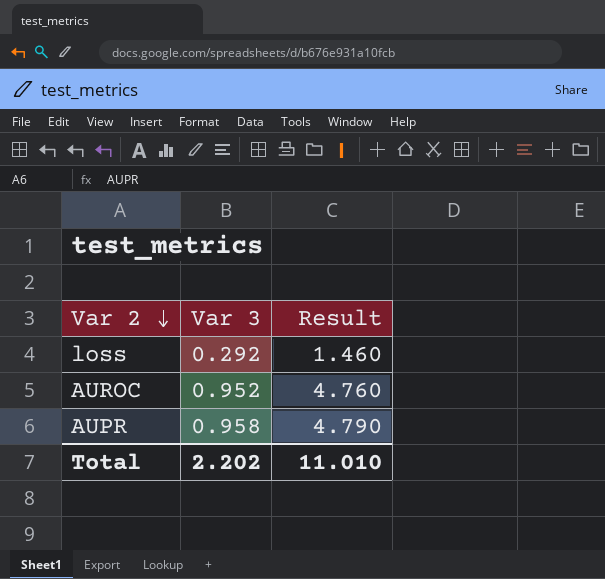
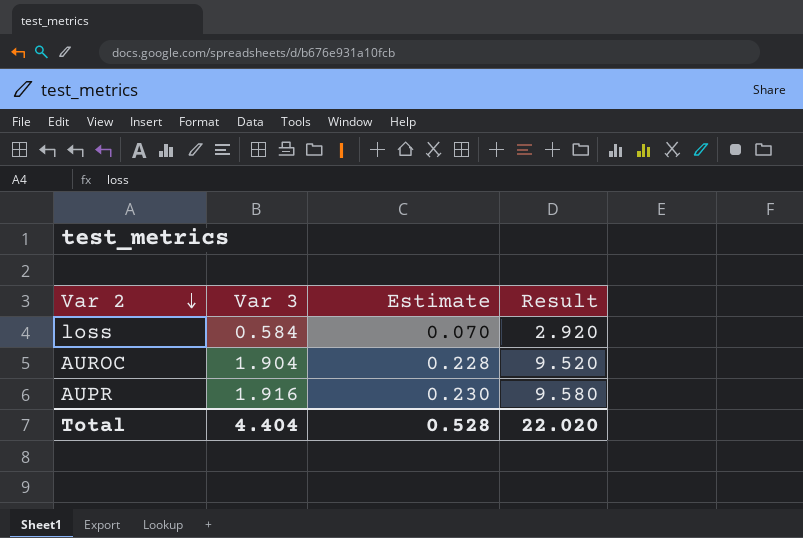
column Estimate | formula: none -> [Var 3] * 0.12
loss | Var 3: 0.292 -> 0.584
loss | Result: 1.460 -> 2.920
AUROC | Var 3: 0.952 -> 1.904
AUROC | Result: 4.760 -> 9.520
AUPR | Var 3: 0.958 -> 1.916
AUPR | Result: 4.790 -> 9.580
Total | Var 3: 2.202 -> 4.404
Total | Result: 11.010 -> 22.020

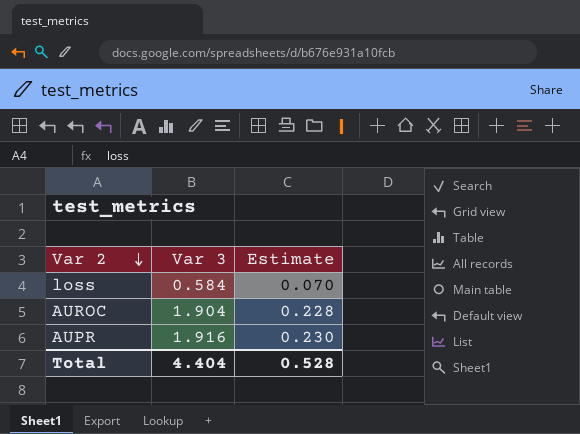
column Result | formula: [Var 3] * 5 -> none

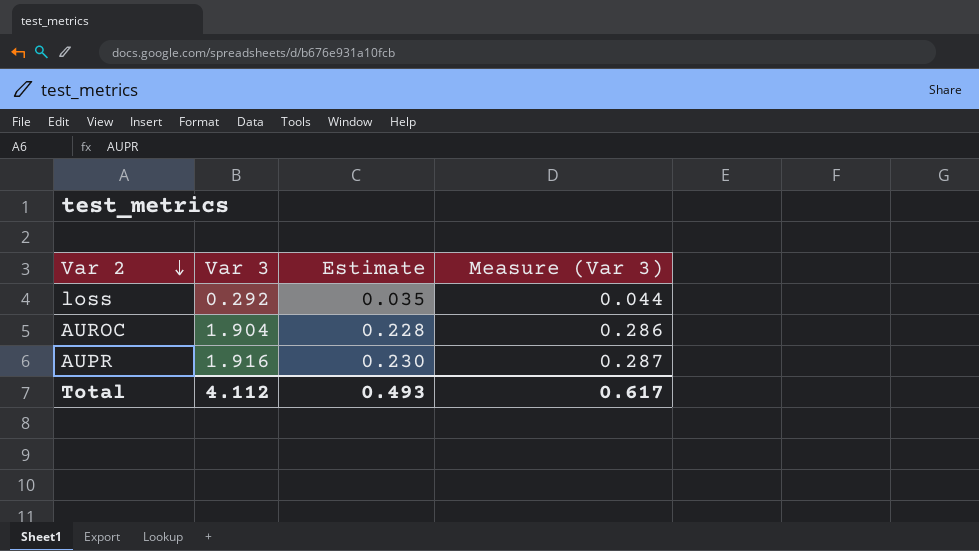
column Measure (Var 3) | formula: none -> [Var 3] * 0.15
loss | Var 3: 0.584 -> 0.292
loss | Estimate: 0.070 -> 0.035
Total | Var 3: 4.404 -> 4.112
Total | Estimate: 0.528 -> 0.493

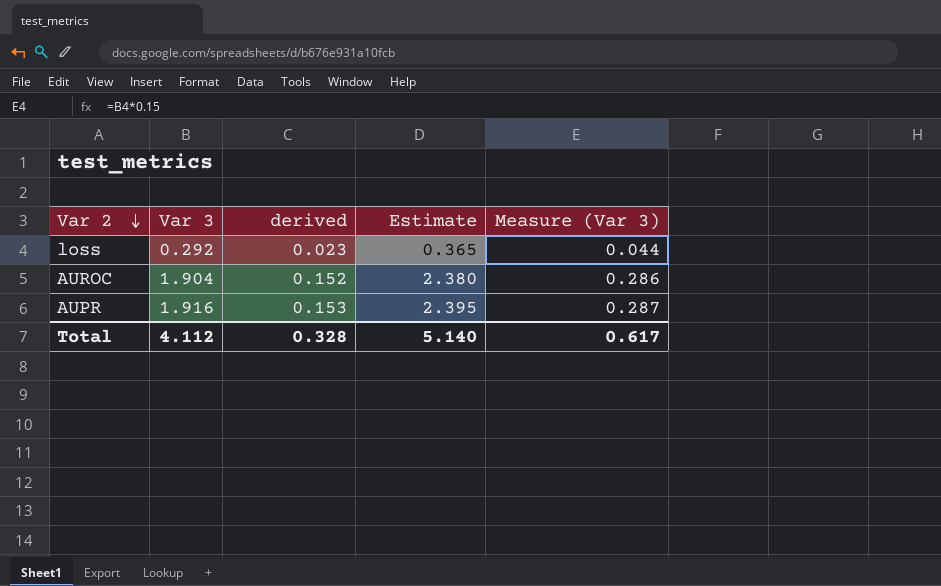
column derived | formula: none -> [Var 3] * 0.08
column Estimate | formula: [Var 3] * 0.12 -> [Var 3] * 1.25
Total | Estimate: 0.493 -> 5.140

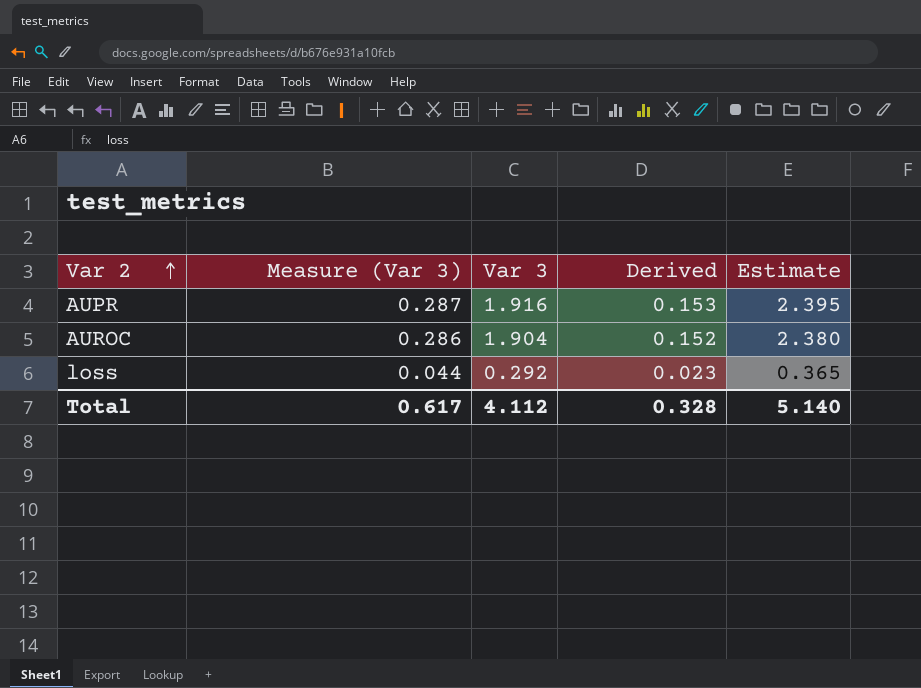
row order: Var 2 descending -> Var 2 ascending
column Measure (Var 3) | position: 5 -> 2
column name: derived -> Derived

